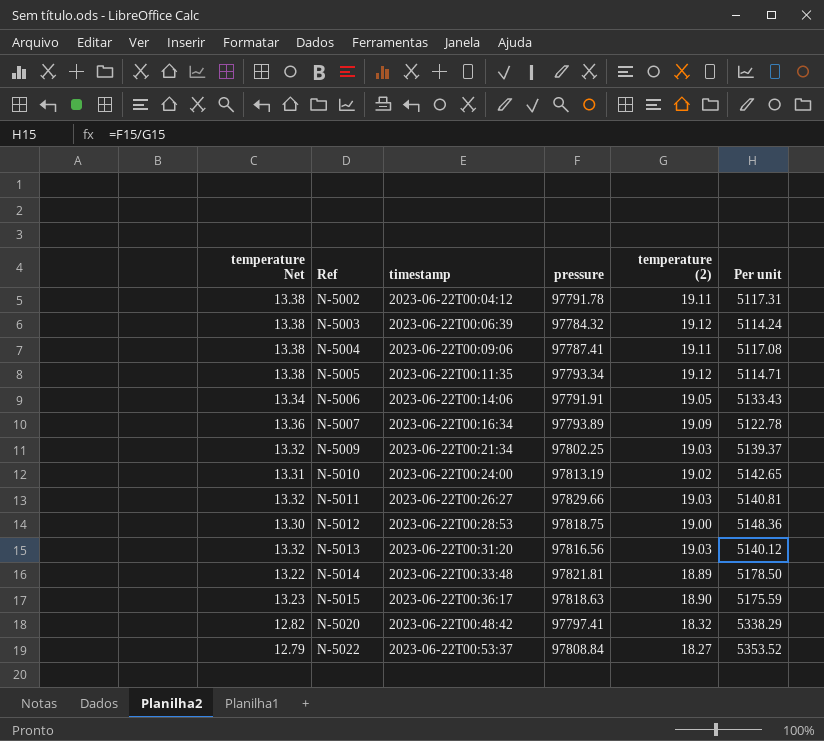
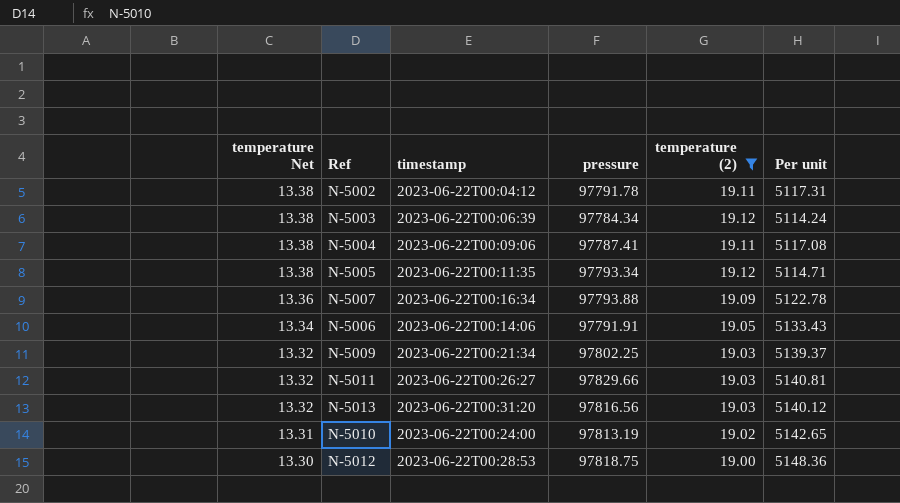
filter: none -> temperature (2) >= 19.00
row order: Ref ascending -> temperature Net descending
N-5003 | pressure: 97784.32 -> 97784.34
N-5007 | pressure: 97793.89 -> 97793.88

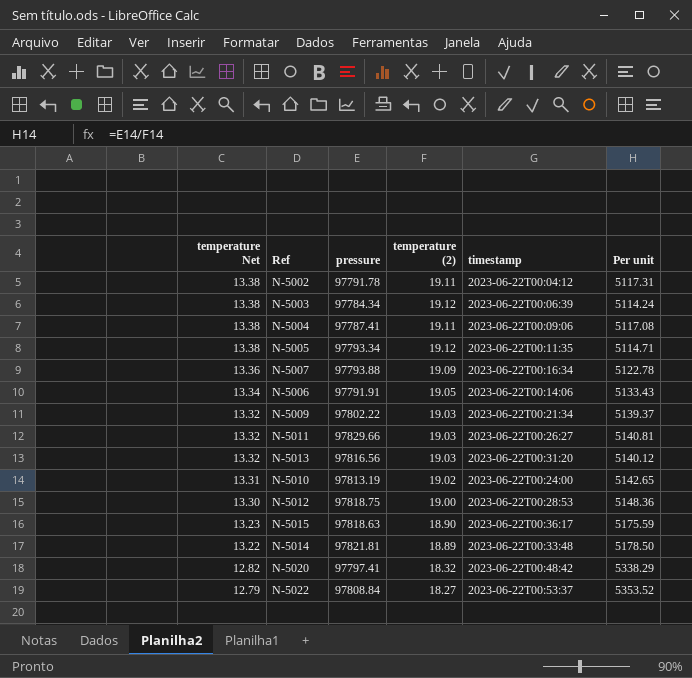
filter: temperature (2) >= 19.00 -> none
column timestamp | position: 3 -> 5
N-5009 | pressure: 97802.25 -> 97802.22

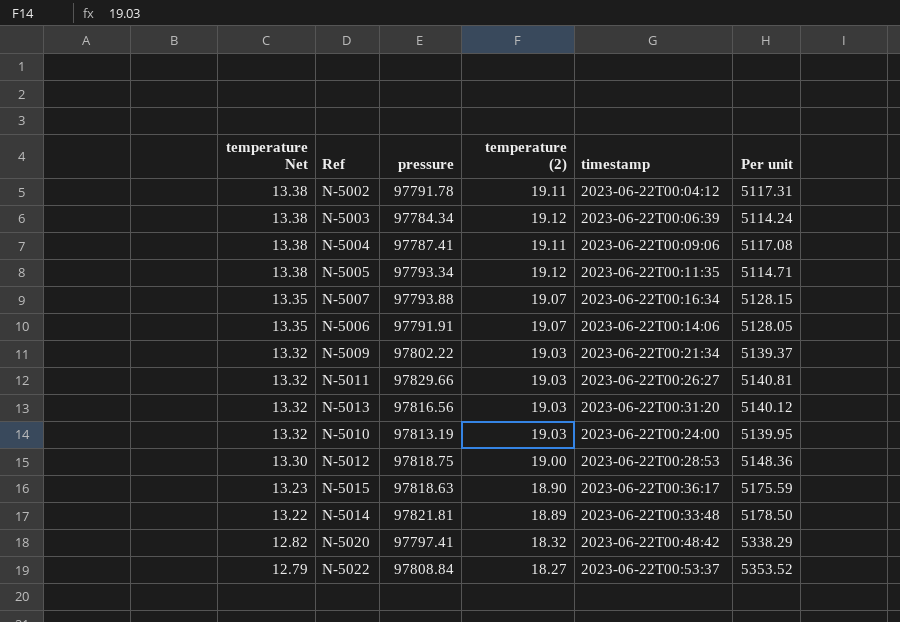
N-5007 | temperature Net: 13.36 -> 13.35
N-5007 | temperature (2): 19.09 -> 19.07
N-5007 | Per unit: 5122.78 -> 5128.15
N-5006 | temperature Net: 13.34 -> 13.35
N-5006 | temperature (2): 19.05 -> 19.07
N-5006 | Per unit: 5133.43 -> 5128.05
N-5010 | temperature Net: 13.31 -> 13.32
N-5010 | temperature (2): 19.02 -> 19.03
N-5010 | Per unit: 5142.65 -> 5139.95

